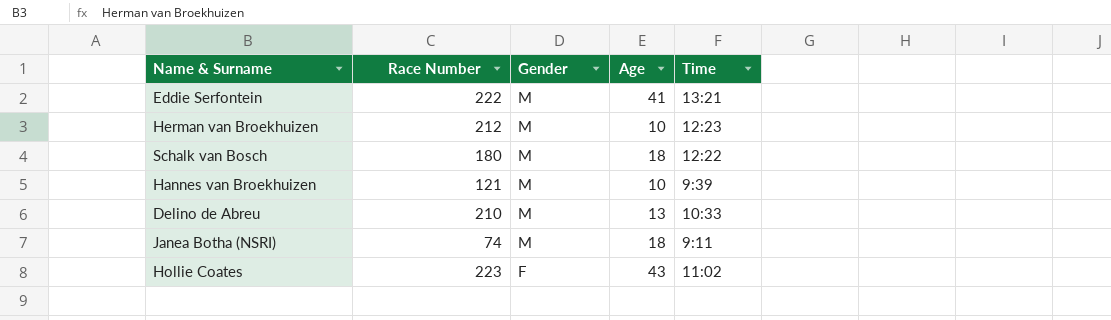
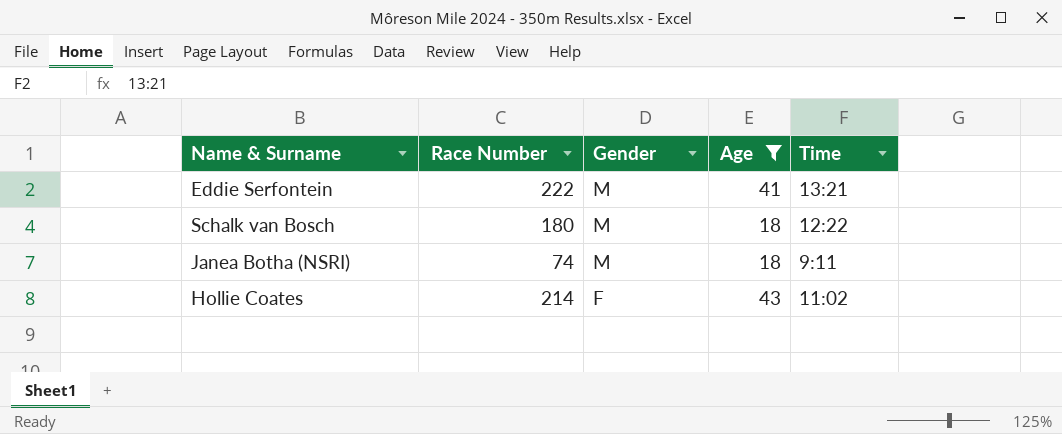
filter: none -> Age >= 18
Hollie Coates | Race Number: 223 -> 214

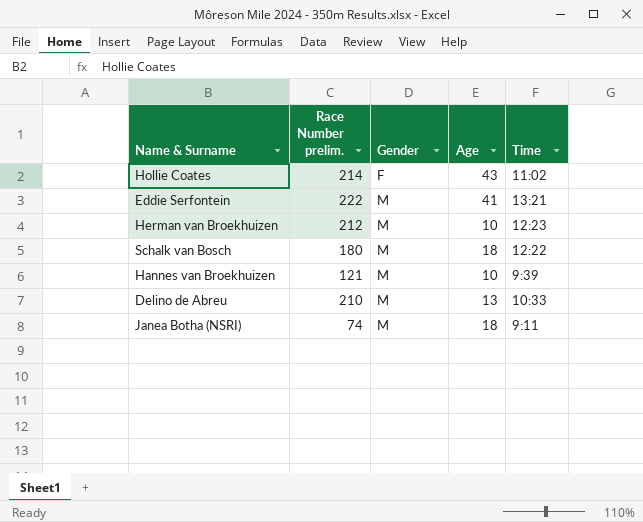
filter: Age >= 18 -> none
row order: Gender descending -> Gender ascending
column name: Race Number -> Race Number prelim.

